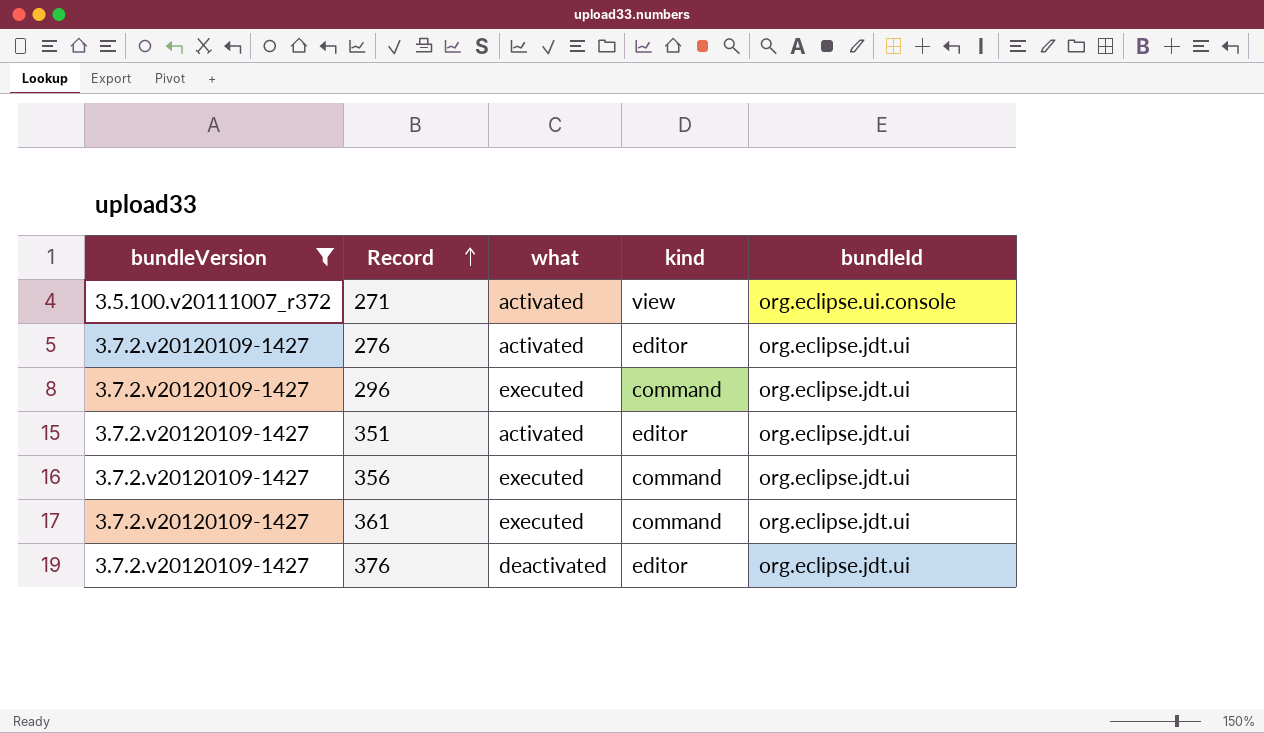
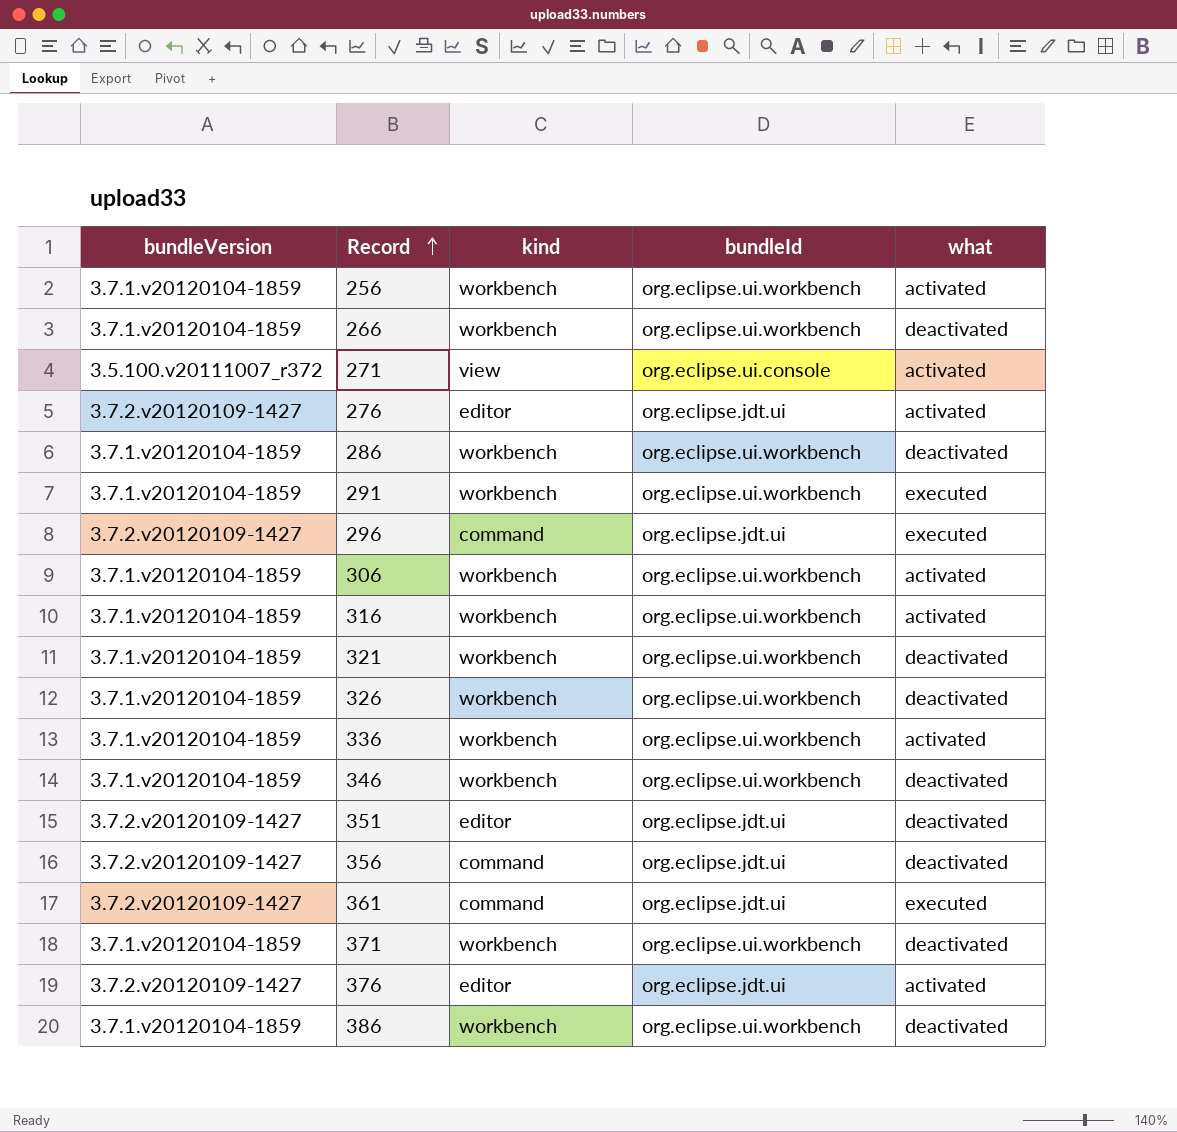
filter: bundleVersion != 3.7.1.v20120104-1859 -> none
column what | position: 3 -> 5
351 | what: activated -> deactivated
356 | what: executed -> deactivated
376 | what: deactivated -> activated

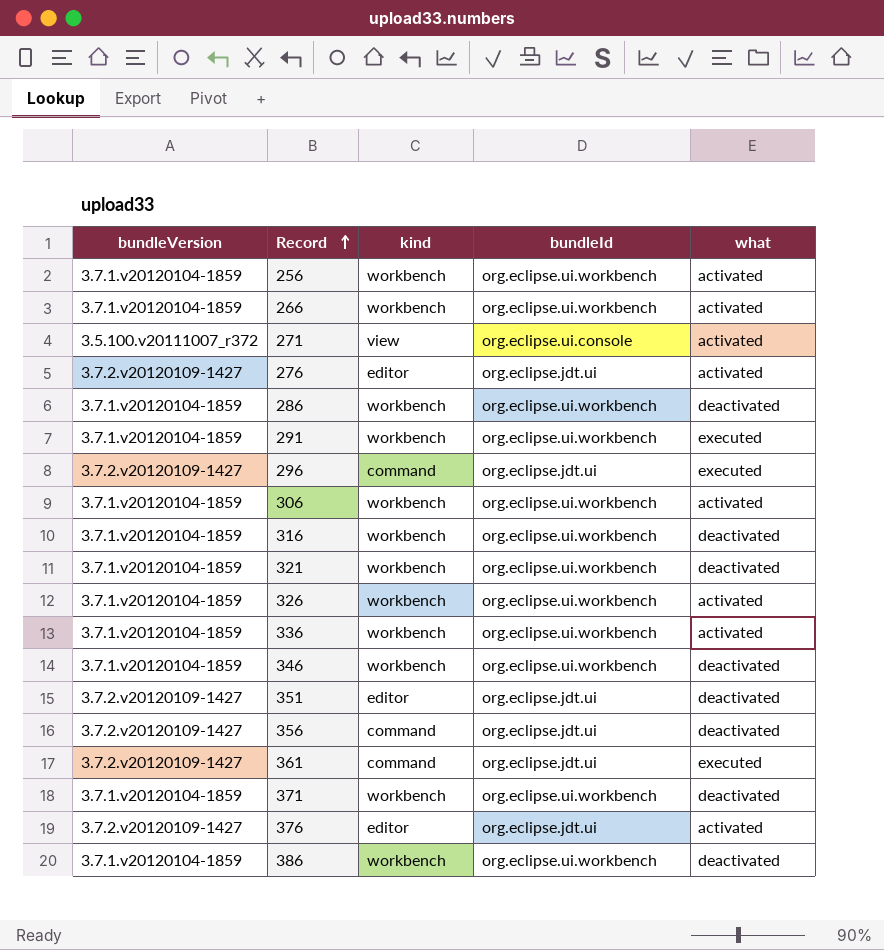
266 | what: deactivated -> activated
316 | what: activated -> deactivated
326 | what: deactivated -> activated

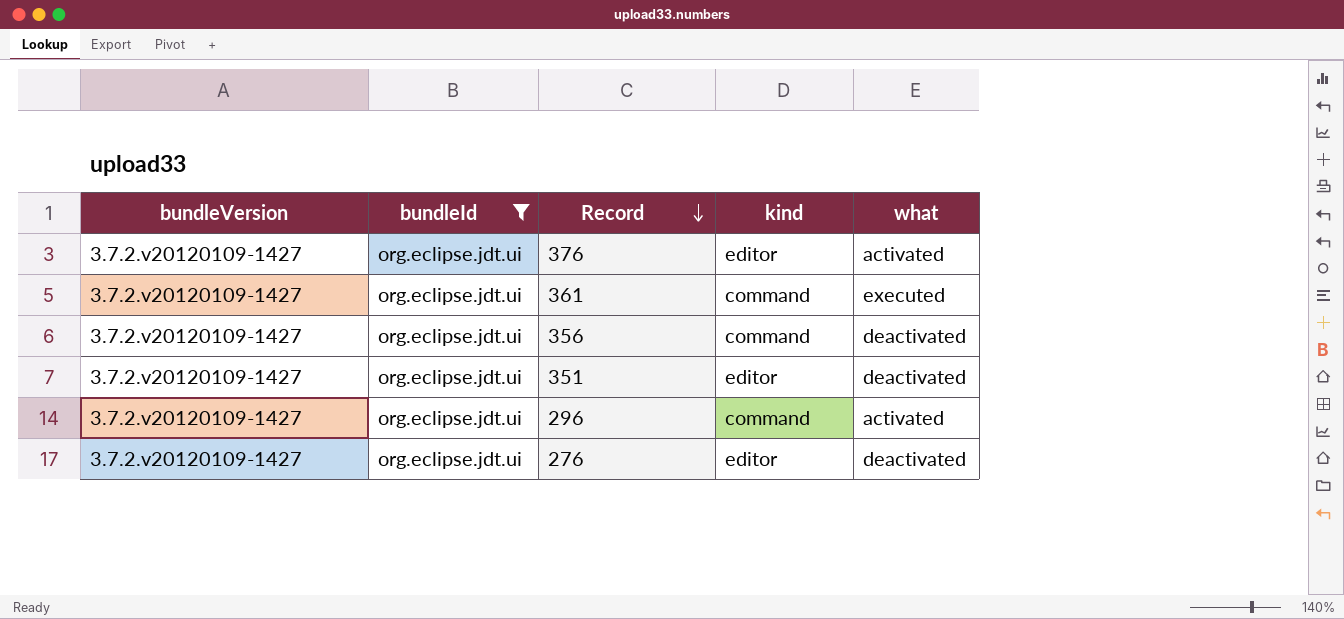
filter: none -> bundleId = org.eclipse.jdt.ui
row order: Record ascending -> Record descending
column bundleId | position: 4 -> 2
296 | what: executed -> activated
276 | what: activated -> deactivated

